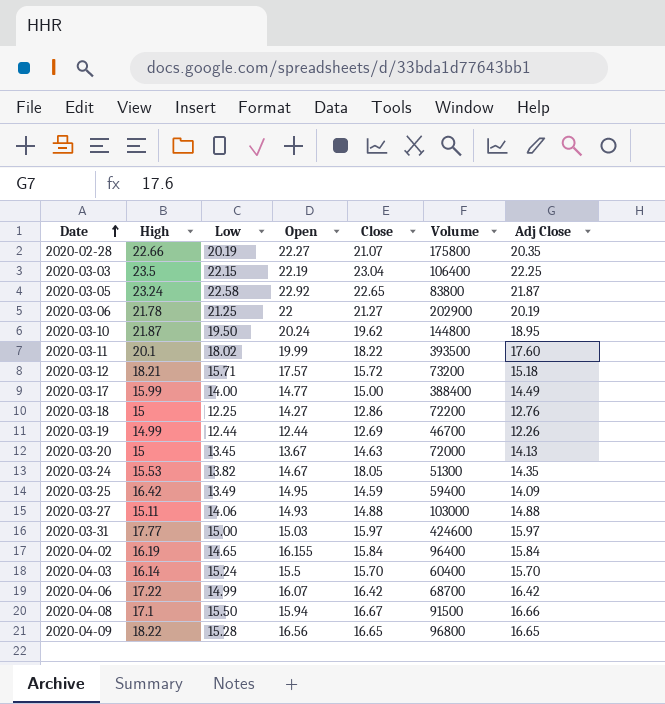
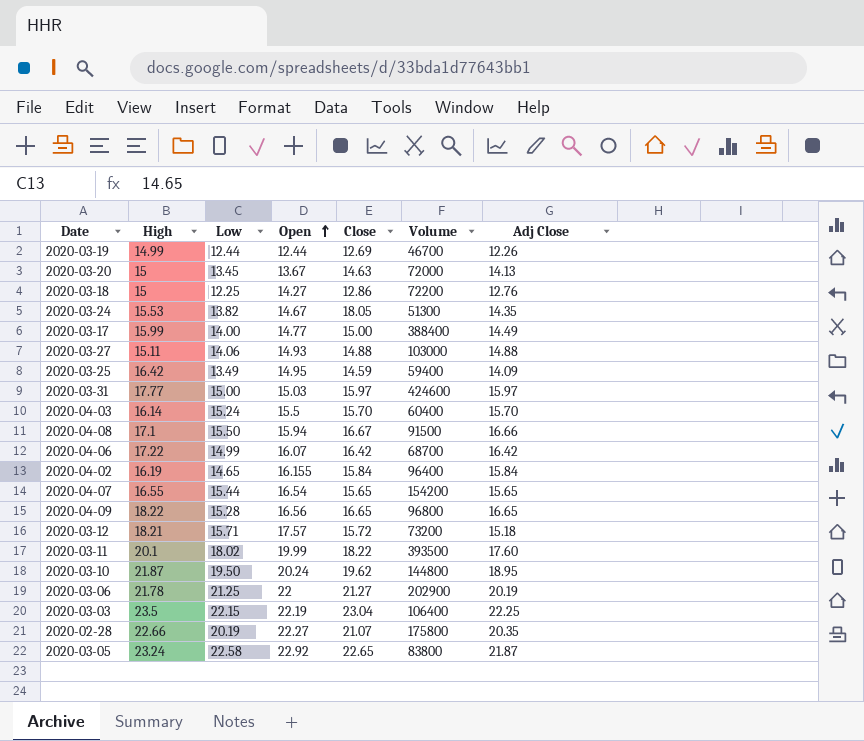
row order: Date ascending -> Open ascending
row 2020-04-07: none -> 16.55 | 15.44 | 16.54 | 15.65 | 154200 | 15.65

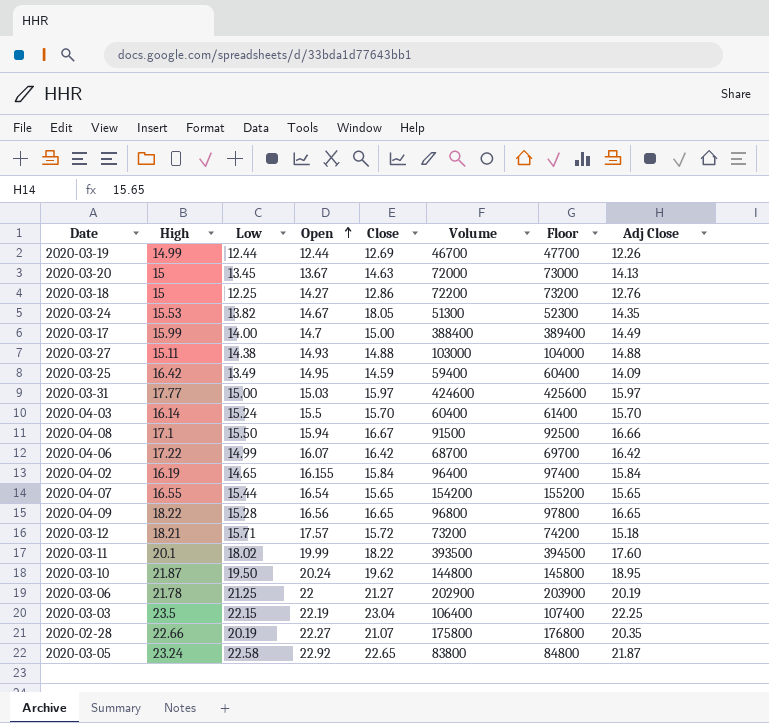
column Floor | formula: none -> [Volume] + 1000
2020-03-17 | Open: 14.77 -> 14.7
2020-03-27 | Low: 14.06 -> 14.38

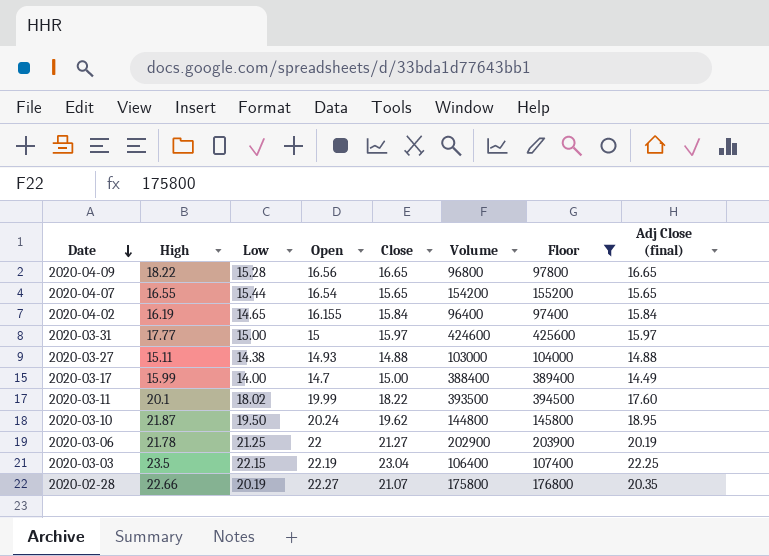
filter: none -> Floor >= 97400
row order: Open ascending -> Date descending
column name: Adj Close -> Adj Close (final)
2020-03-31 | Open: 15.03 -> 15

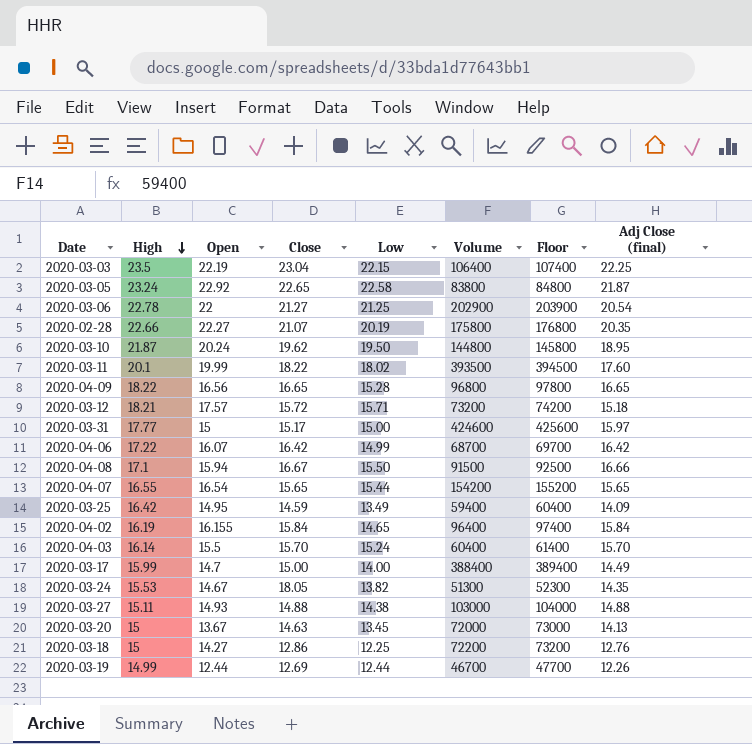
filter: Floor >= 97400 -> none
row order: Date descending -> High descending
column Low | position: 3 -> 5
2020-03-06 | High: 21.78 -> 22.78
2020-03-06 | Adj Close (final): 20.19 -> 20.54
2020-03-31 | Close: 15.97 -> 15.17

